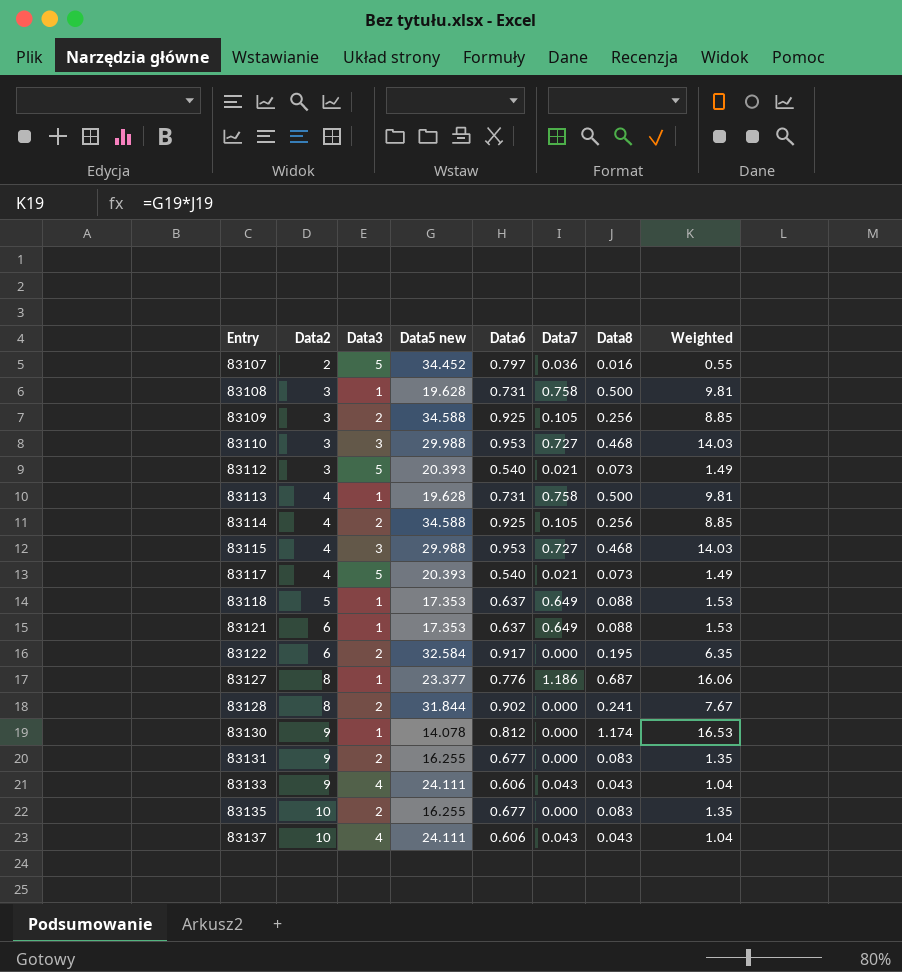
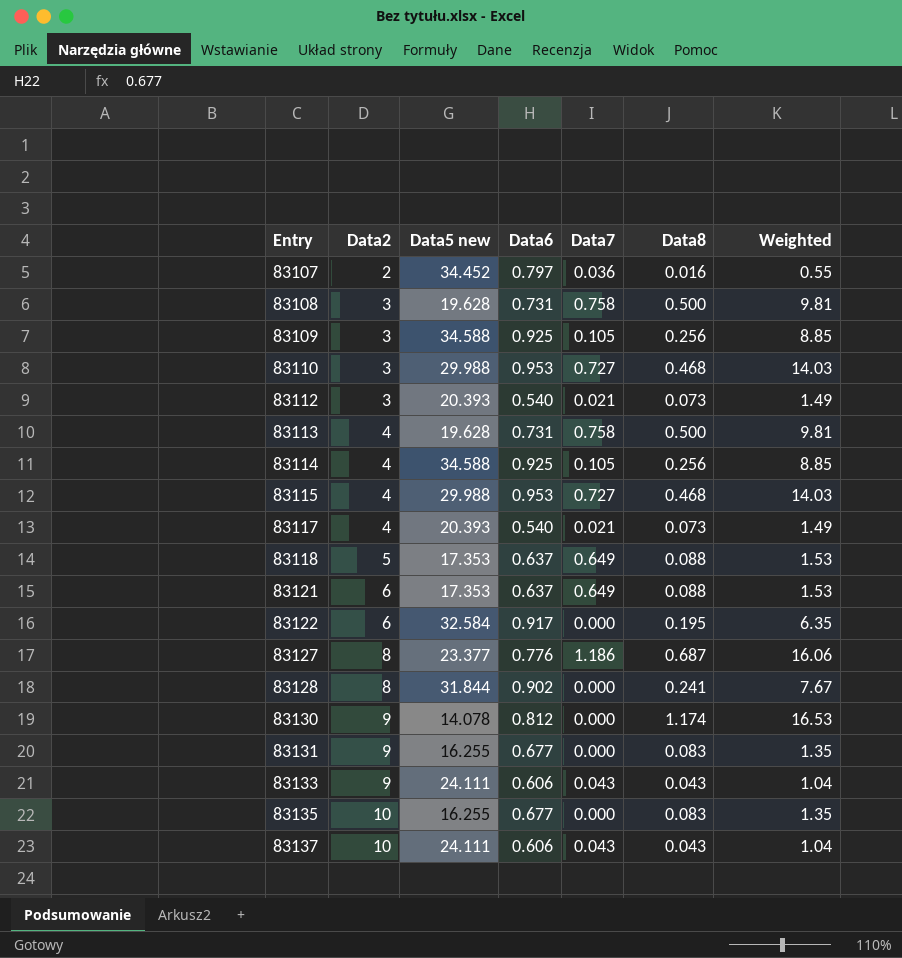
column Data3 | position: 3 -> none

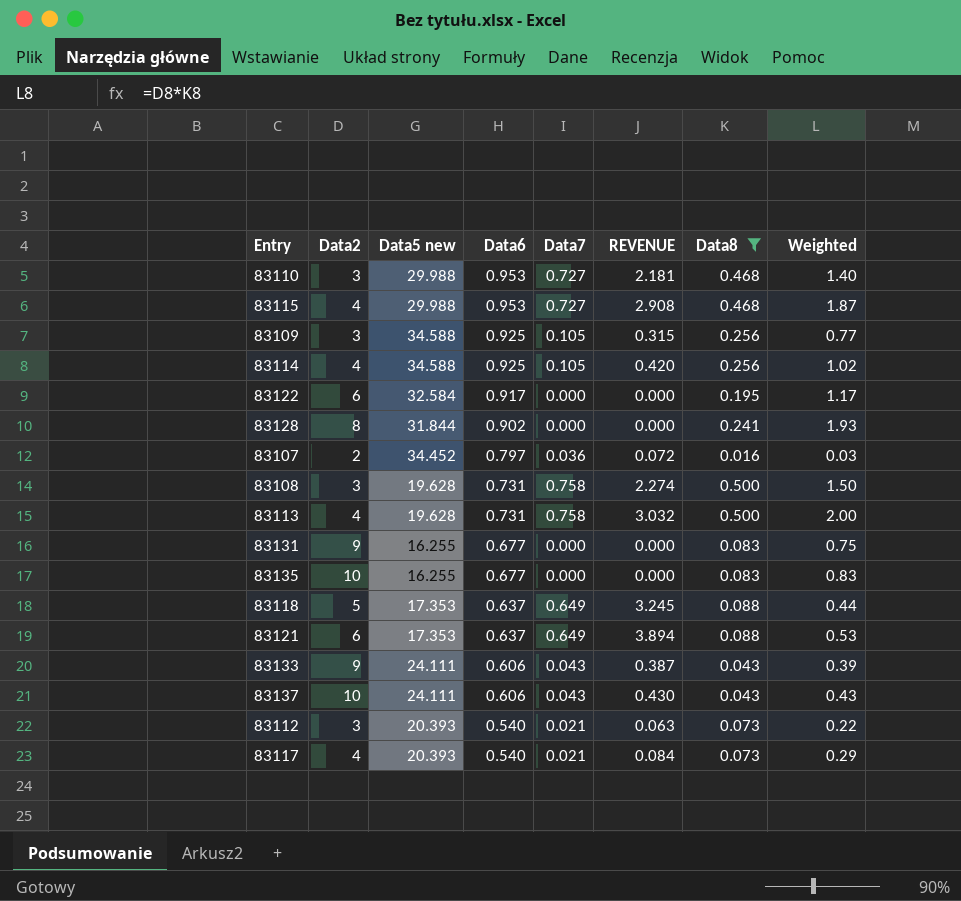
filter: none -> Data8 <= 0.500
row order: Entry ascending -> Data6 descending
column REVENUE | formula: none -> [Data2] * [Data7]
column Weighted | formula: [Data5 new] * [Data8] -> [Data2] * [Data8]

